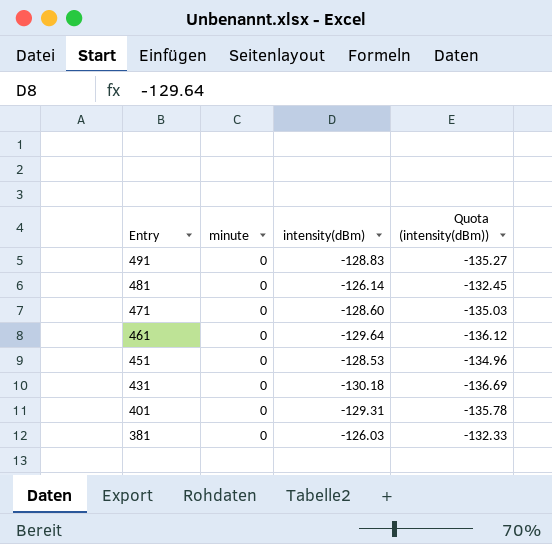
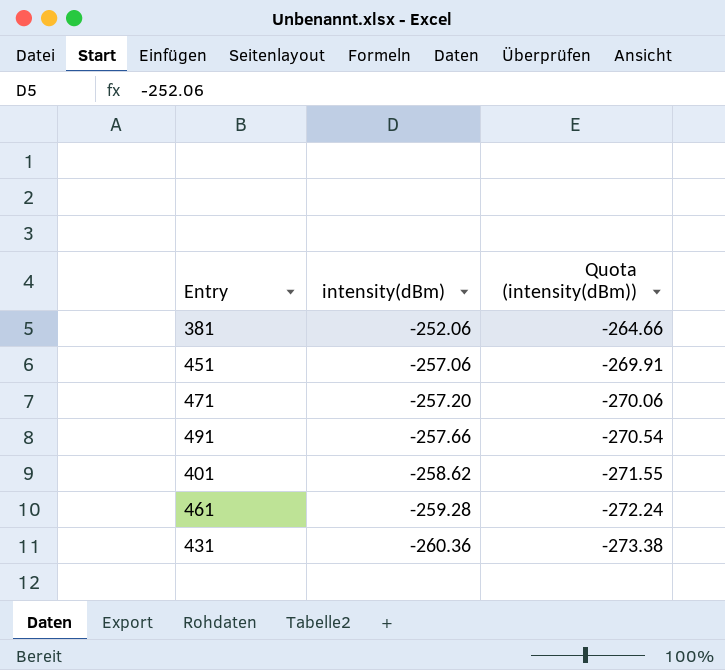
row order: Entry descending -> intensity(dBm) descending
column minute | position: 2 -> none
row 481: 0 | -126.14 | -132.45 -> none
381 | intensity(dBm): -126.03 -> -252.06
381 | Quota (intensity(dBm)): -132.33 -> -264.66
451 | intensity(dBm): -128.53 -> -257.06
451 | Quota (intensity(dBm)): -134.96 -> -269.91
471 | intensity(dBm): -128.60 -> -257.20
471 | Quota (intensity(dBm)): -135.03 -> -270.06
491 | intensity(dBm): -128.83 -> -257.66
491 | Quota (intensity(dBm)): -135.27 -> -270.54
401 | intensity(dBm): -129.31 -> -258.62
401 | Quota (intensity(dBm)): -135.78 -> -271.55
461 | intensity(dBm): -129.64 -> -259.28
461 | Quota (intensity(dBm)): -136.12 -> -272.24
431 | intensity(dBm): -130.18 -> -260.36
431 | Quota (intensity(dBm)): -136.69 -> -273.38

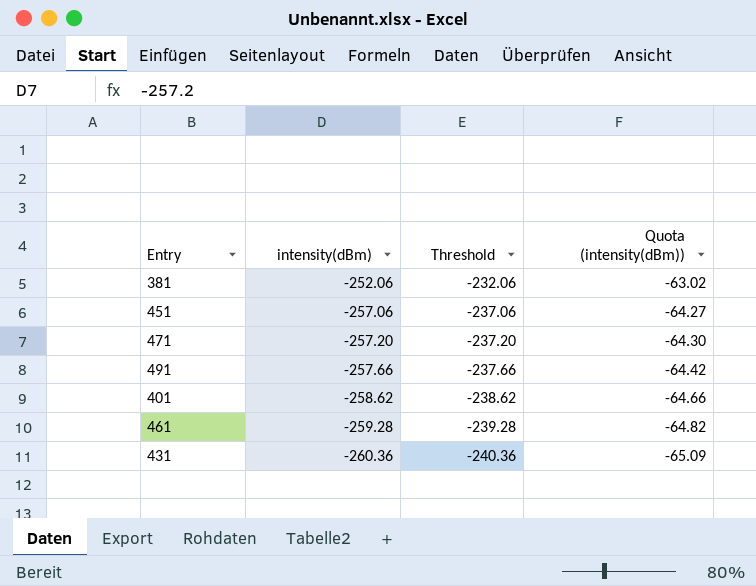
column Threshold | formula: none -> [intensity(dBm)] + 20
column Quota (intensity(dBm)) | formula: [intensity(dBm)] * 1.05 -> [intensity(dBm)] * 0.25

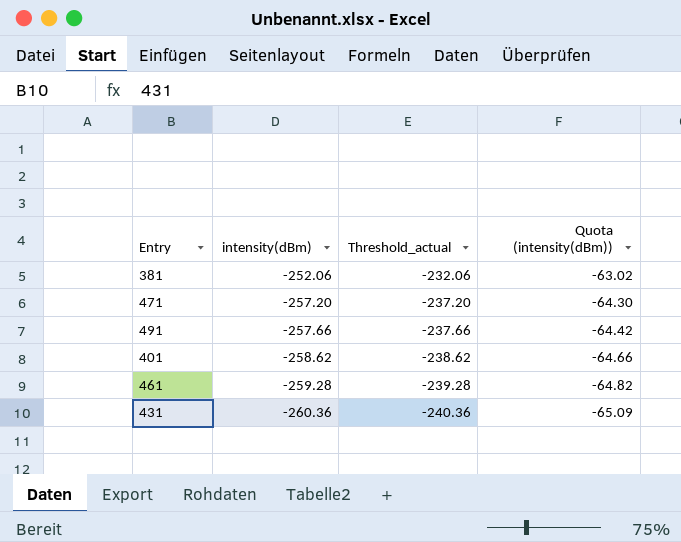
column name: Threshold -> Threshold_actual
row 451: -257.06 | -237.06 | -64.27 -> none

